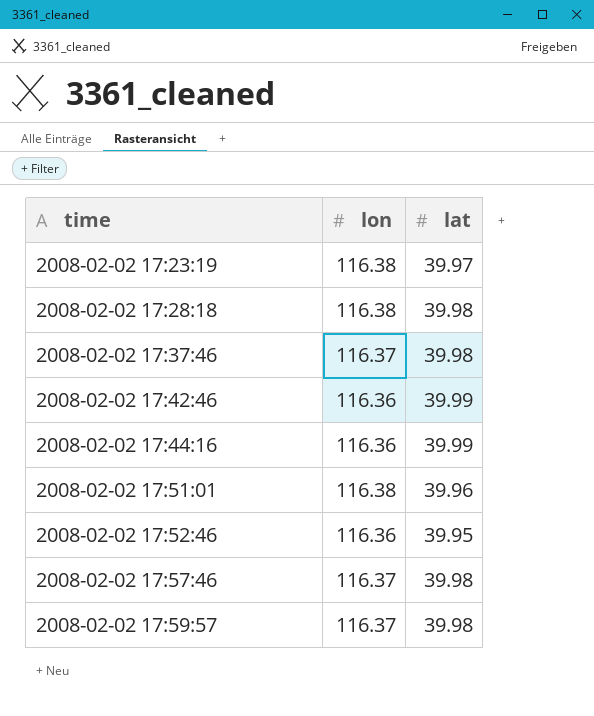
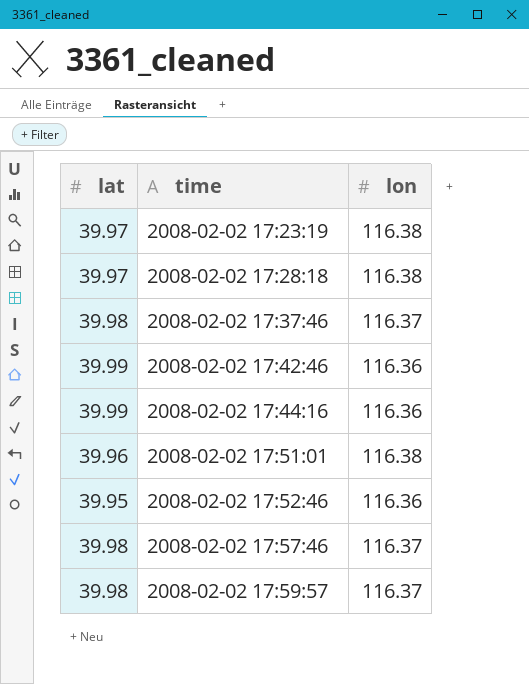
column lat | position: 3 -> 1
2008-02-02 17:28:18 | lat: 39.98 -> 39.97

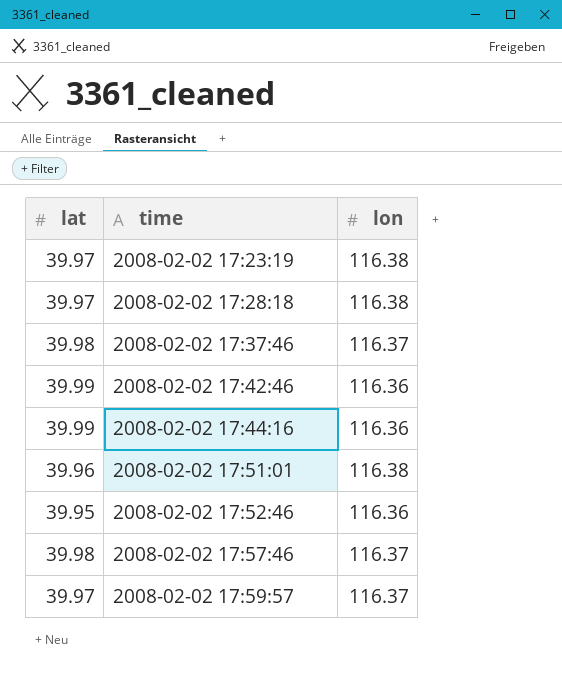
2008-02-02 17:59:57 | lat: 39.98 -> 39.97

